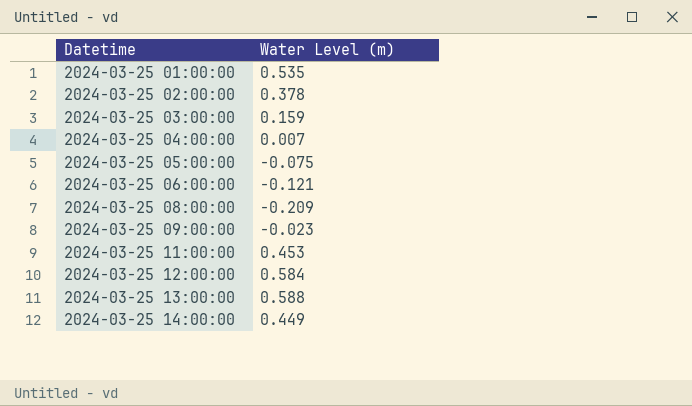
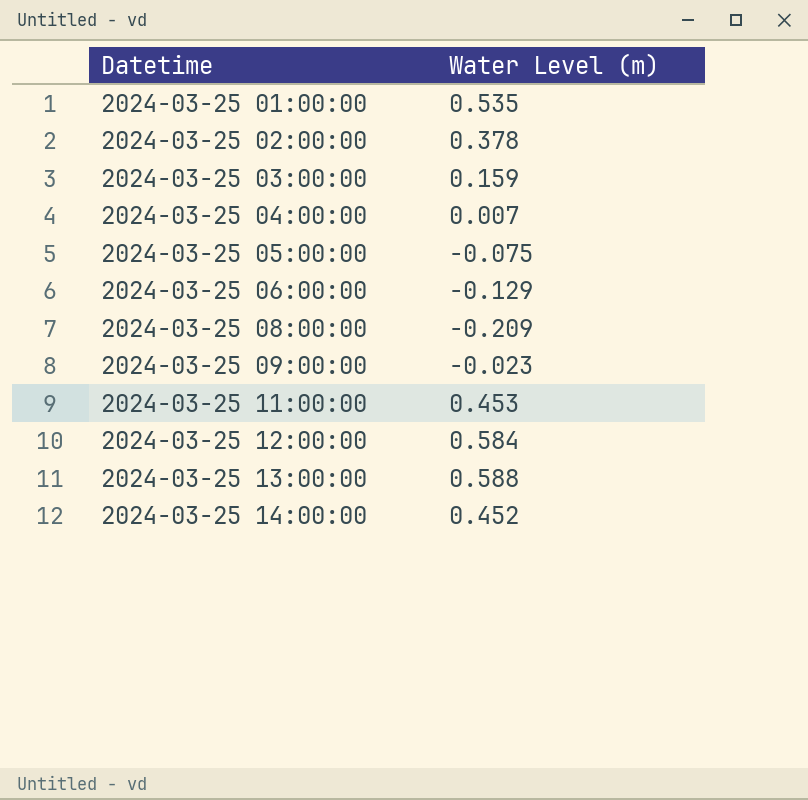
2024-03-25 06:00:00 | Water Level (m): -0.121 -> -0.129
2024-03-25 14:00:00 | Water Level (m): 0.449 -> 0.452

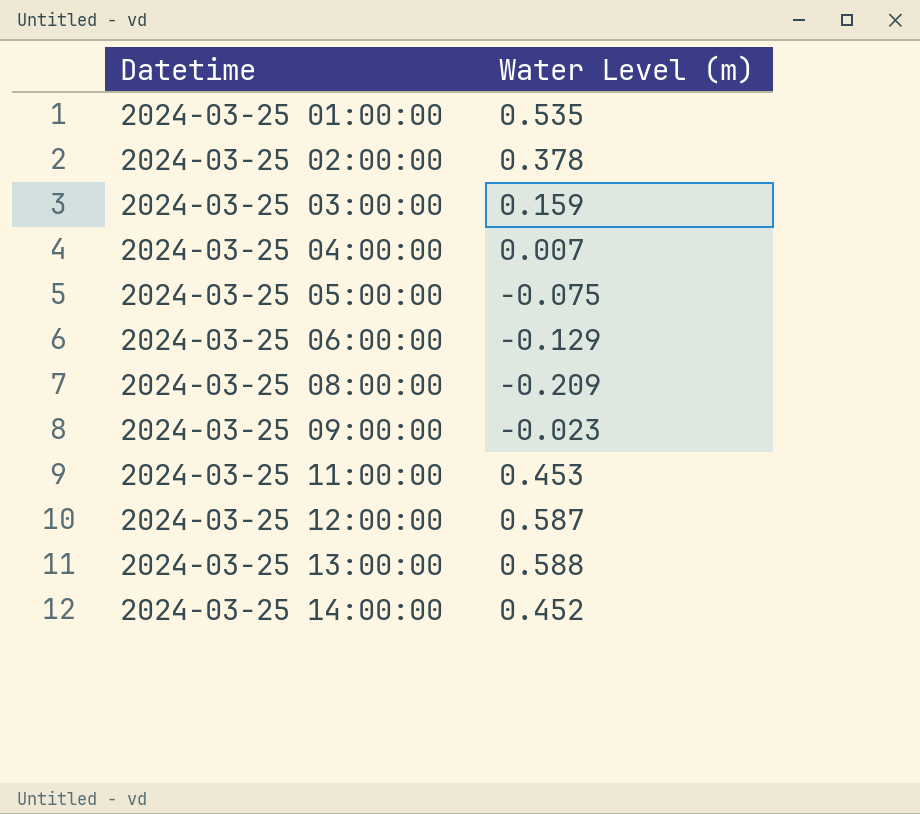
2024-03-25 12:00:00 | Water Level (m): 0.584 -> 0.587

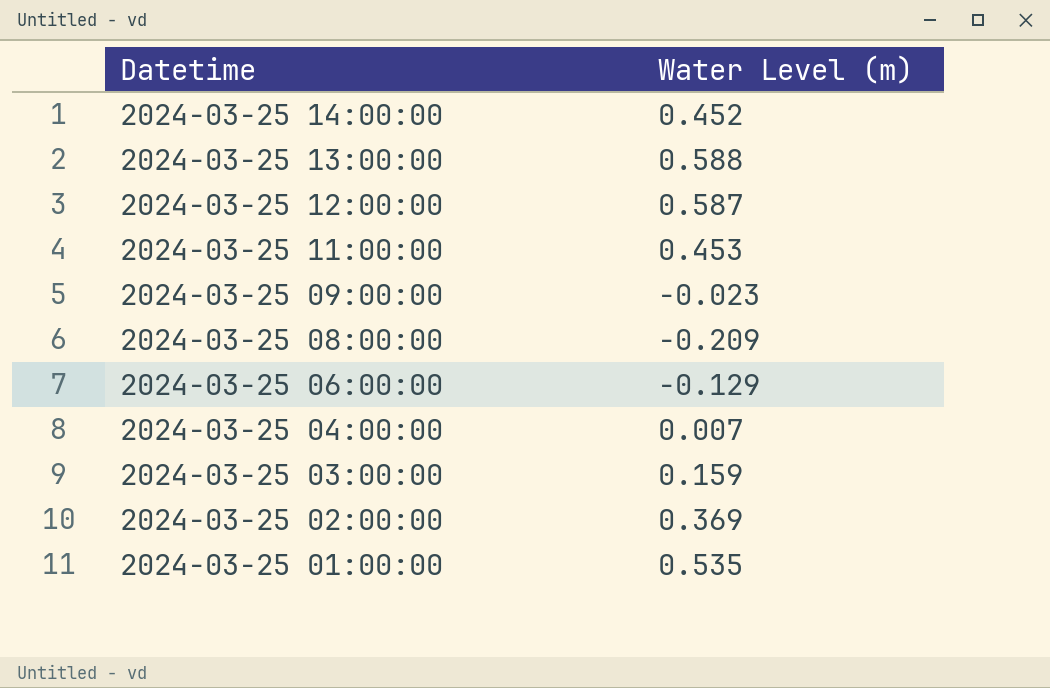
row order: Datetime ascending -> Datetime descending
row 2024-03-25 05:00:00: -0.075 -> none
2024-03-25 02:00:00 | Water Level (m): 0.378 -> 0.369

